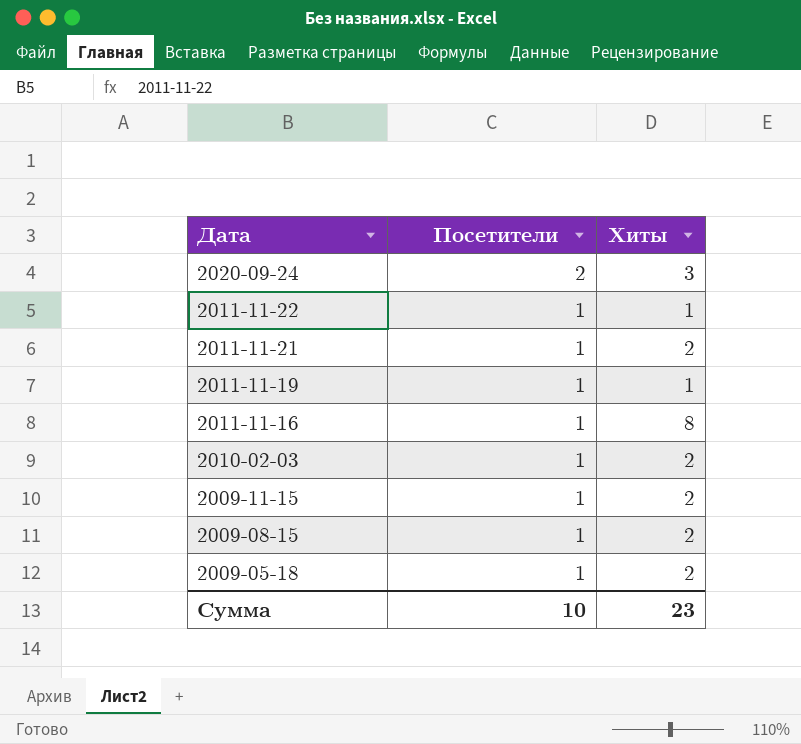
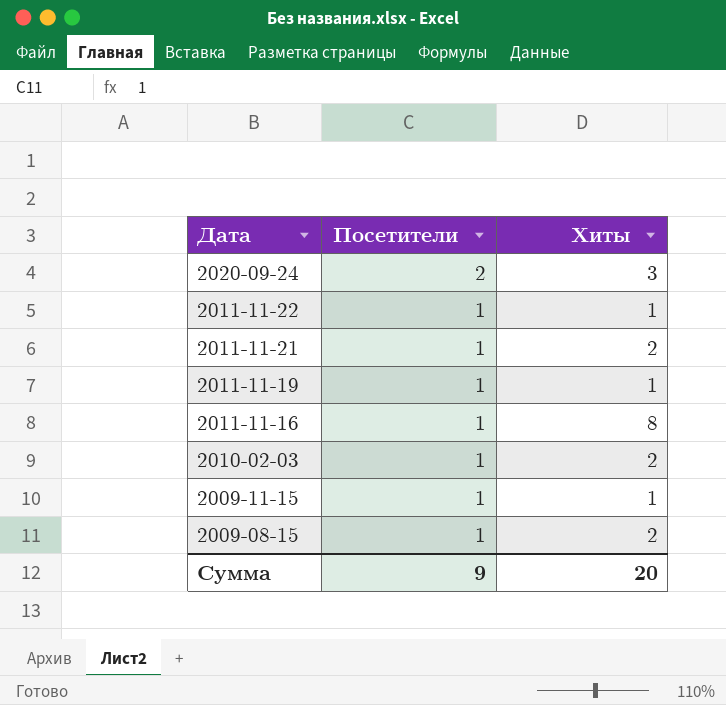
row 2009-05-18: 1 | 2 -> none
2009-11-15 | Хиты: 2 -> 1
Сумма | Посетители: 10 -> 9
Сумма | Хиты: 23 -> 20

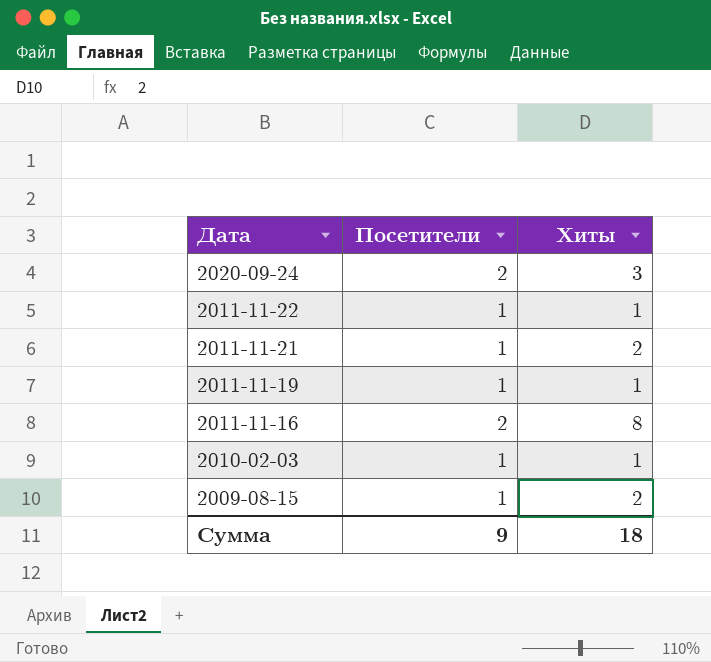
row 2009-11-15: 1 | 1 -> none
2011-11-16 | Посетители: 1 -> 2
2010-02-03 | Хиты: 2 -> 1
Сумма | Хиты: 20 -> 18

